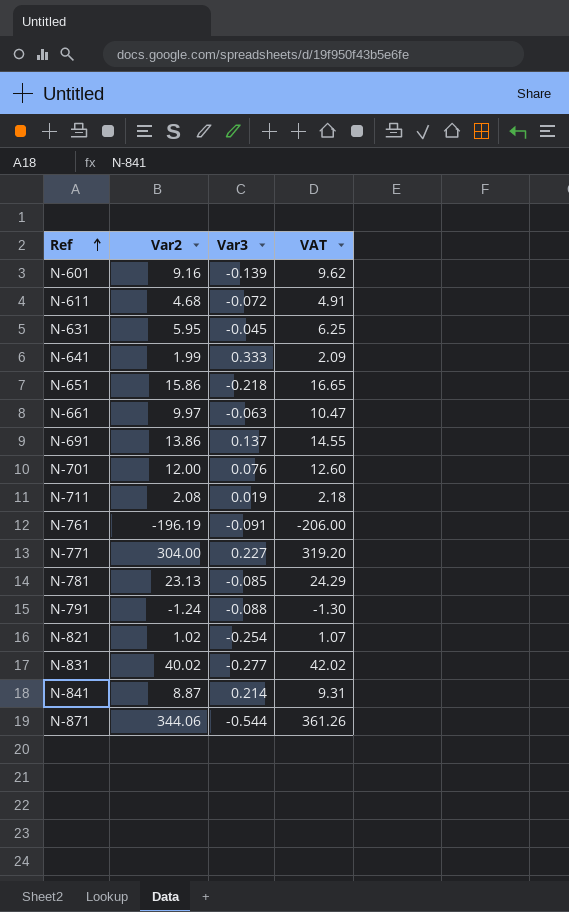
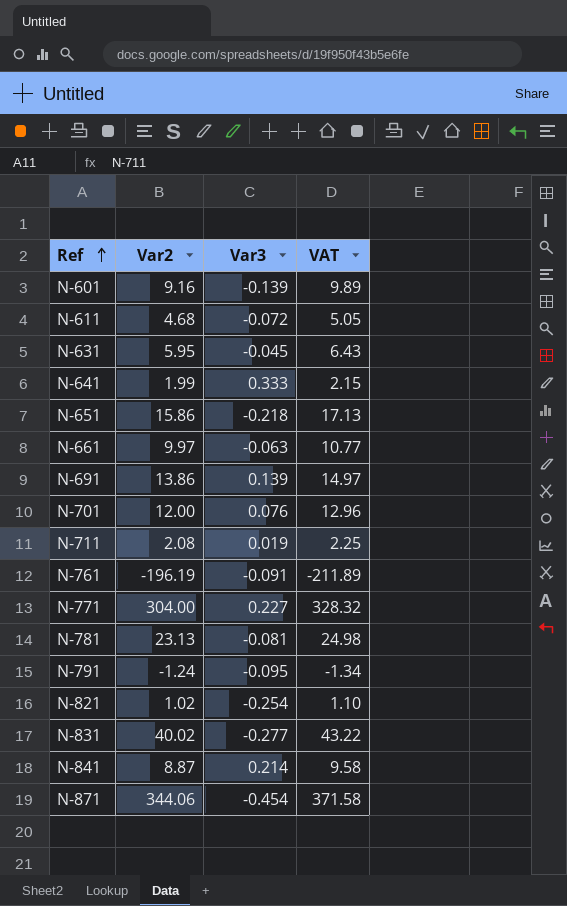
column VAT | formula: [Var2] * 1.05 -> [Var2] * 1.08
N-691 | Var3: 0.137 -> 0.139
N-781 | Var3: -0.085 -> -0.081
N-791 | Var3: -0.088 -> -0.095
N-871 | Var3: -0.544 -> -0.454

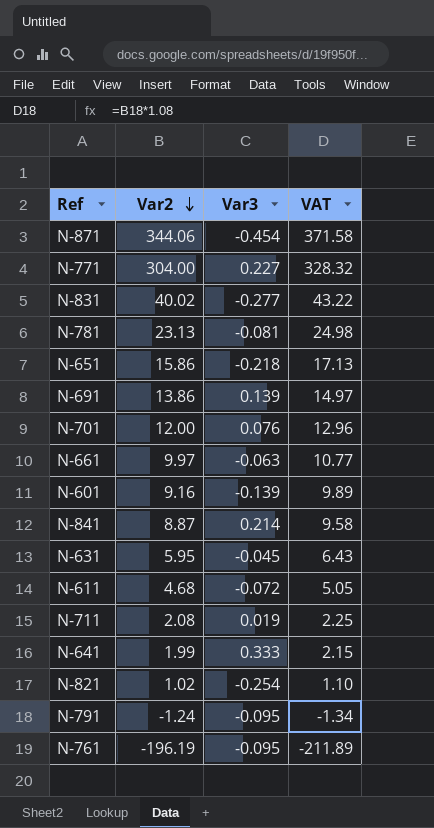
row order: Ref ascending -> Var2 descending
N-761 | Var3: -0.091 -> -0.095

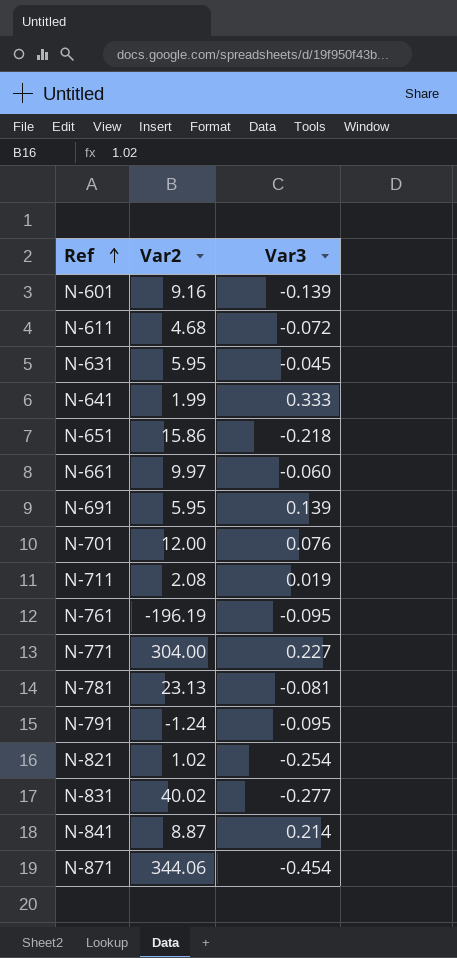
row order: Var2 descending -> Ref ascending
column VAT | formula: [Var2] * 1.08 -> none
N-661 | Var3: -0.063 -> -0.060
N-691 | Var2: 13.86 -> 5.95

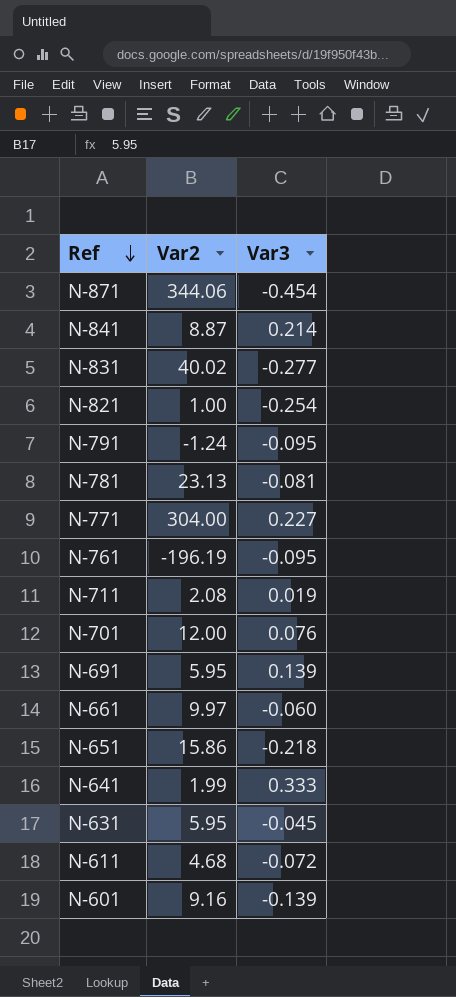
row order: Ref ascending -> Ref descending
N-821 | Var2: 1.02 -> 1.00

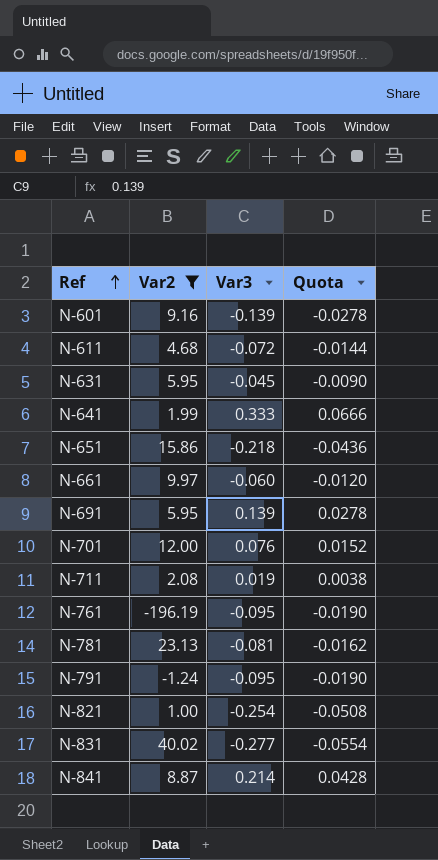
filter: none -> Var2 <= 40.02
row order: Ref descending -> Ref ascending
column Quota | formula: none -> [Var3] * 0.2

